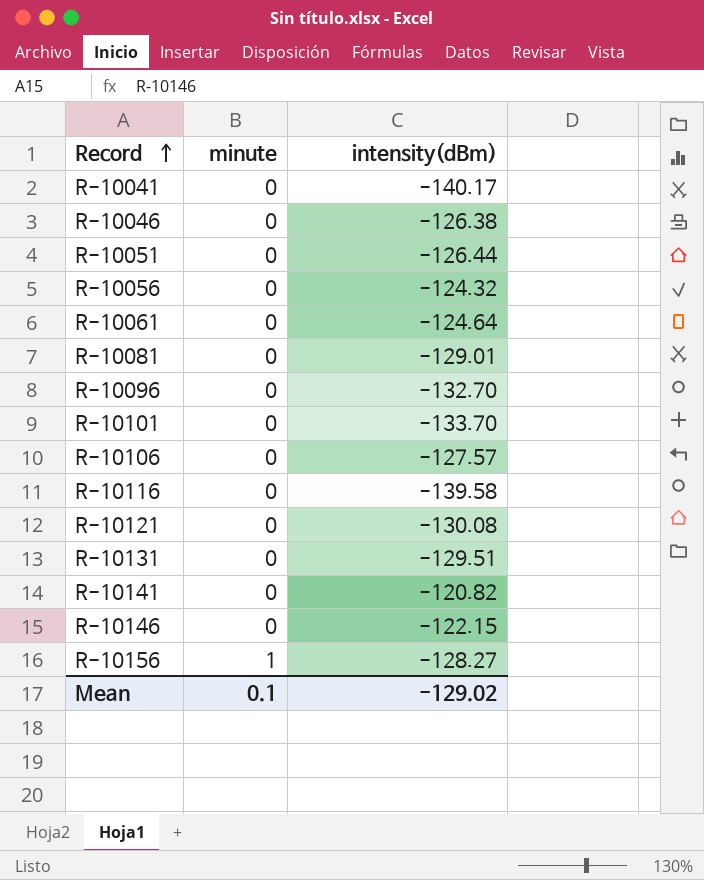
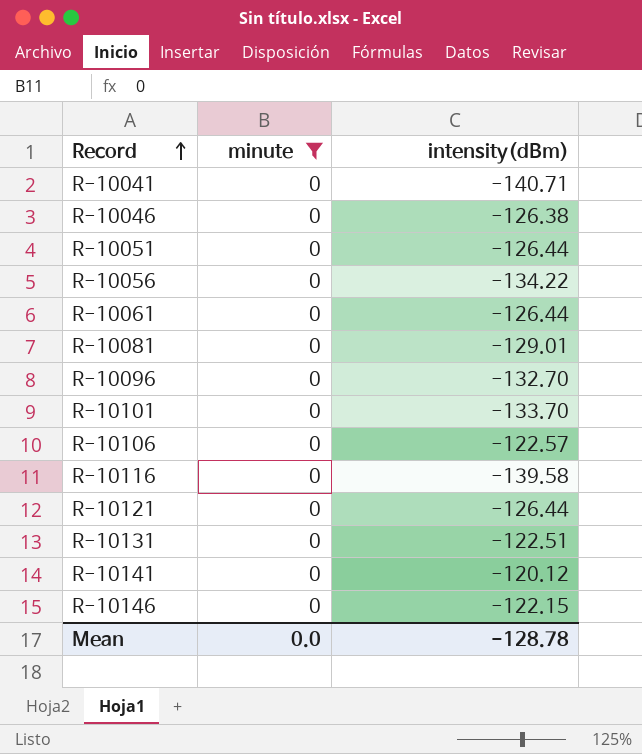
filter: none -> minute = 0
R-10041 | intensity(dBm): -140.17 -> -140.71
R-10056 | intensity(dBm): -124.32 -> -134.22
R-10061 | intensity(dBm): -124.64 -> -126.44
R-10106 | intensity(dBm): -127.57 -> -122.57
R-10121 | intensity(dBm): -130.08 -> -126.44
R-10131 | intensity(dBm): -129.51 -> -122.51
R-10141 | intensity(dBm): -120.82 -> -120.12
Mean | minute: 0.1 -> 0.0
Mean | intensity(dBm): -129.02 -> -128.78

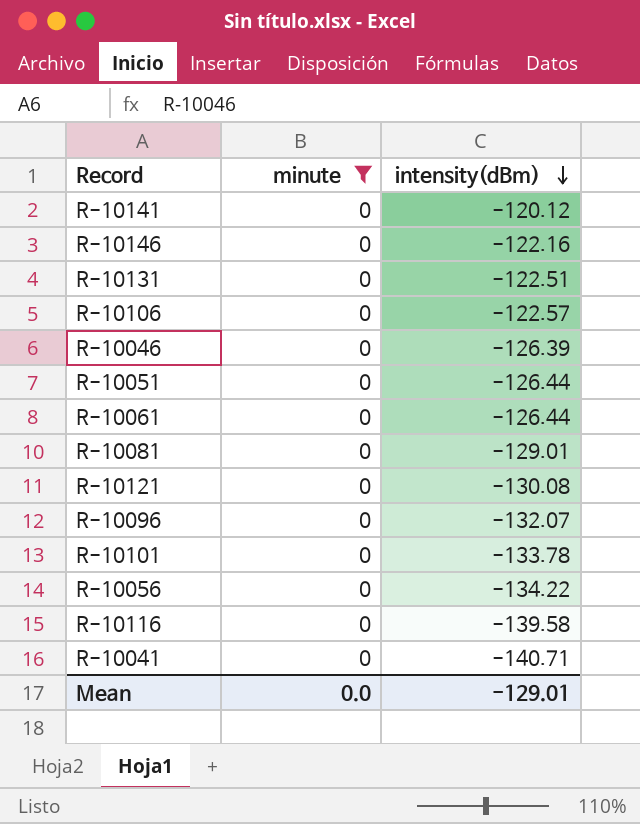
row order: Record ascending -> intensity(dBm) descending
R-10146 | intensity(dBm): -122.15 -> -122.16
R-10046 | intensity(dBm): -126.38 -> -126.39
R-10121 | intensity(dBm): -126.44 -> -130.08
R-10096 | intensity(dBm): -132.70 -> -132.07
R-10101 | intensity(dBm): -133.70 -> -133.78
Mean | intensity(dBm): -128.78 -> -129.01

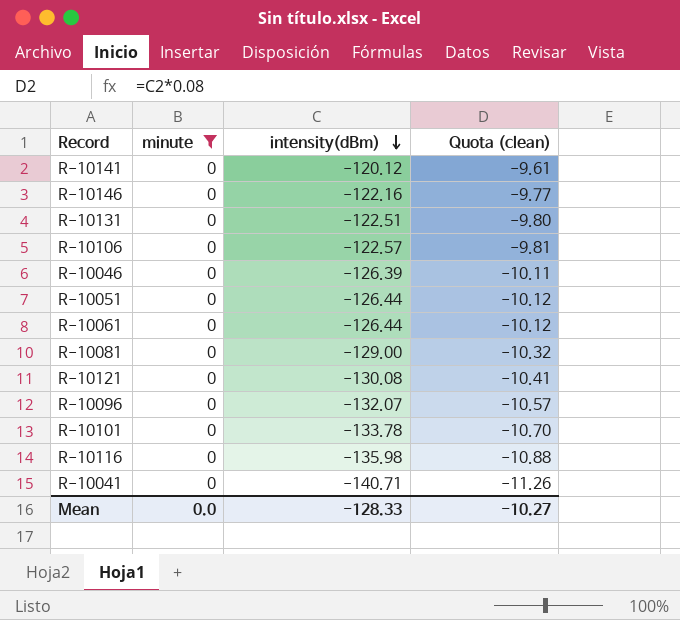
column Quota (clean) | formula: none -> [intensity(dBm)] * 0.08
row R-10056: 0 | -134.22 -> none
R-10081 | intensity(dBm): -129.01 -> -129.00
R-10116 | intensity(dBm): -139.58 -> -135.98
Mean | intensity(dBm): -129.01 -> -128.33

